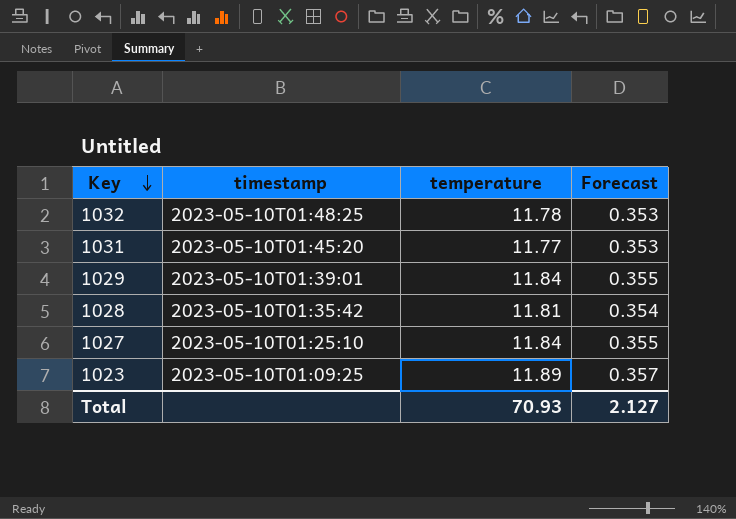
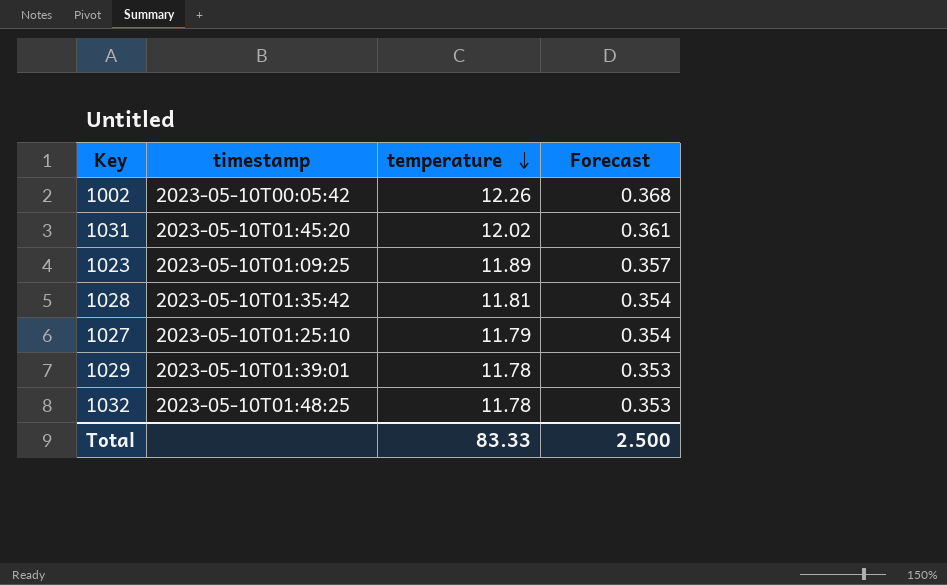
row order: Key descending -> temperature descending
row 1002: none -> 2023-05-10T00:05:42 | 12.26 | 0.368
1031 | temperature: 11.77 -> 12.02
1031 | Forecast: 0.353 -> 0.361
1027 | temperature: 11.84 -> 11.79
1027 | Forecast: 0.355 -> 0.354
1029 | temperature: 11.84 -> 11.78
1029 | Forecast: 0.355 -> 0.353
Total | temperature: 70.93 -> 83.33
Total | Forecast: 2.127 -> 2.500

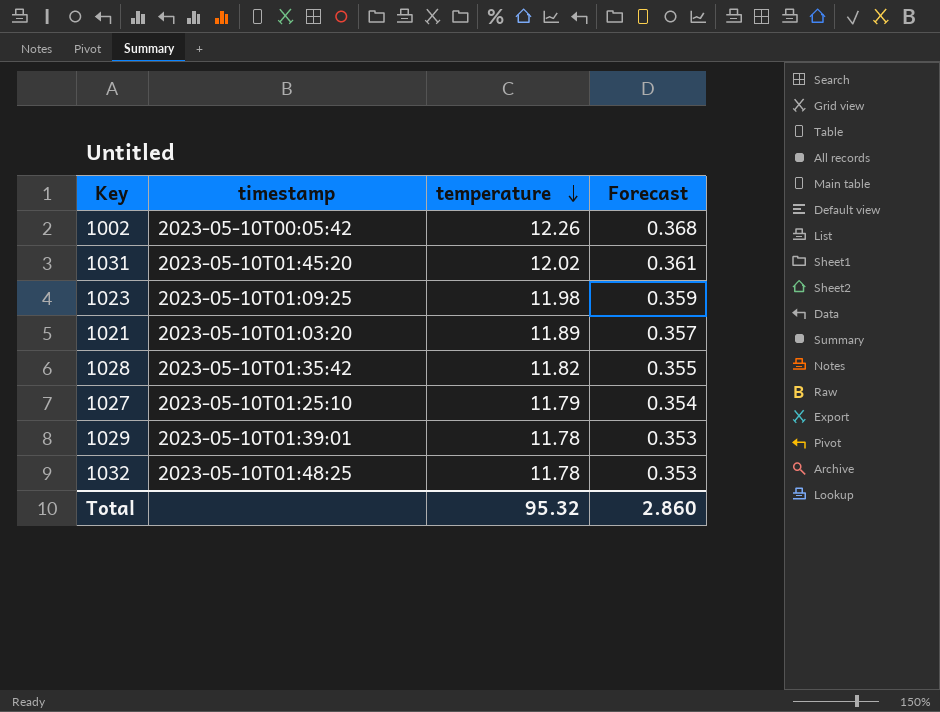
1023 | temperature: 11.89 -> 11.98
1023 | Forecast: 0.357 -> 0.359
row 1021: none -> 2023-05-10T01:03:20 | 11.89 | 0.357
1028 | temperature: 11.81 -> 11.82
1028 | Forecast: 0.354 -> 0.355
Total | temperature: 83.33 -> 95.32
Total | Forecast: 2.500 -> 2.860

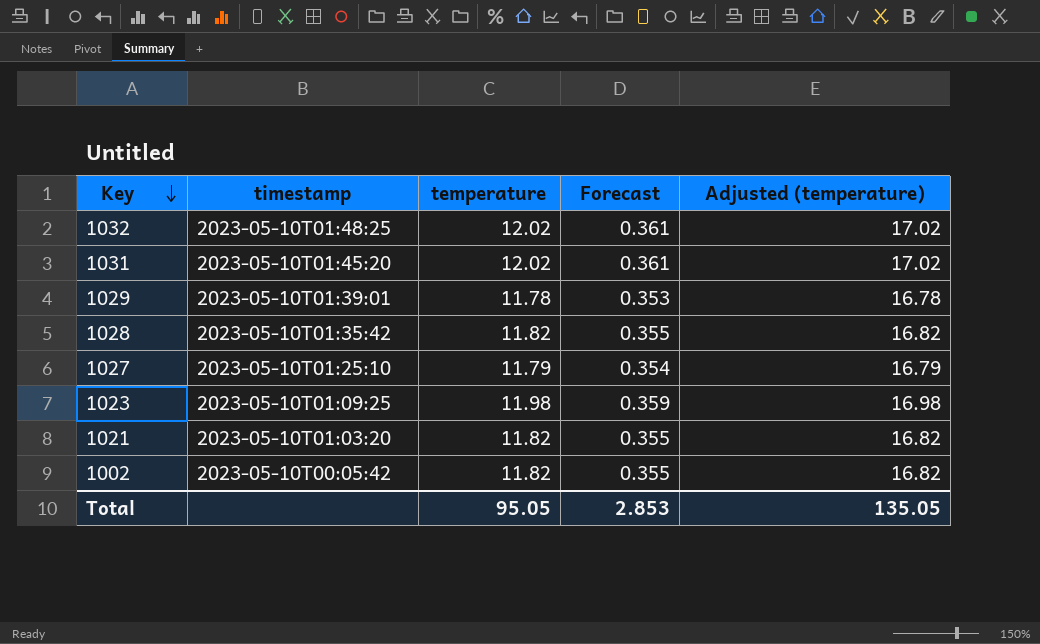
row order: temperature descending -> Key descending
column Adjusted (temperature) | formula: none -> [temperature] + 5
1032 | temperature: 11.78 -> 12.02
1032 | Forecast: 0.353 -> 0.361
1021 | temperature: 11.89 -> 11.82
1021 | Forecast: 0.357 -> 0.355
1002 | temperature: 12.26 -> 11.82
1002 | Forecast: 0.368 -> 0.355
Total | temperature: 95.32 -> 95.05
Total | Forecast: 2.860 -> 2.853

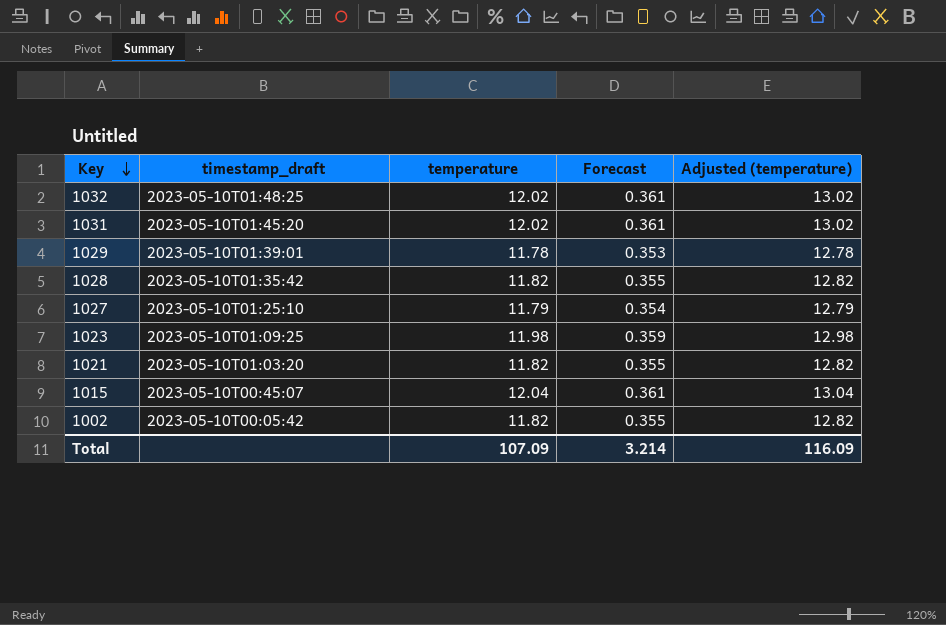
column name: timestamp -> timestamp_draft
column Adjusted (temperature) | formula: [temperature] + 5 -> [temperature] + 1
row 1015: none -> 2023-05-10T00:45:07 | 12.04 | 0.361 | 13.04
Total | temperature: 95.05 -> 107.09
Total | Forecast: 2.853 -> 3.214
Total | Adjusted (temperature): 135.05 -> 116.09

